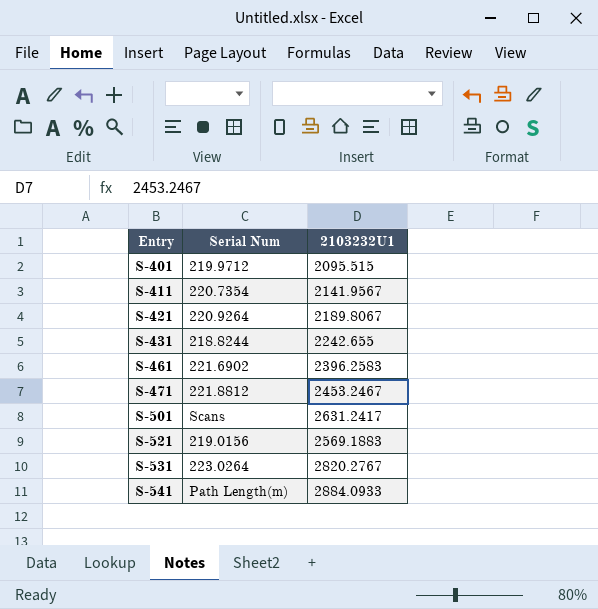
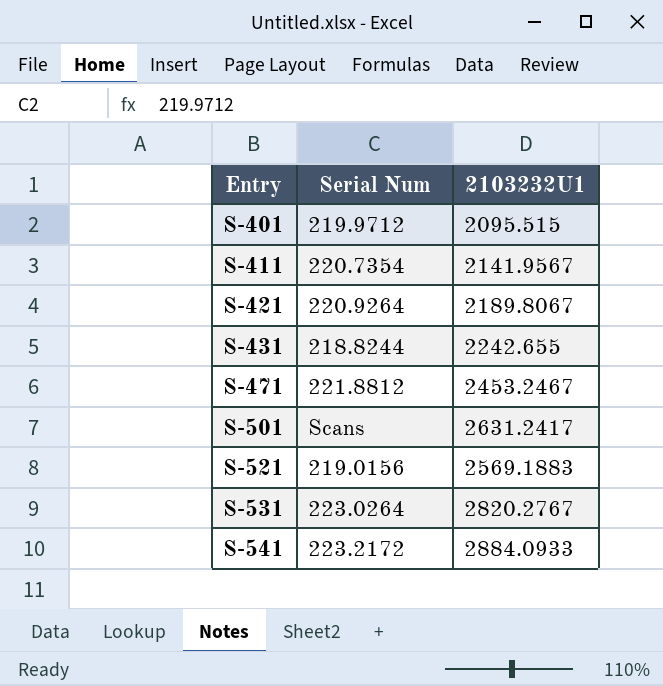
row S-461: 221.6902 | 2396.2583 -> none
S-541 | Serial Num: Path Length(m) -> 223.2172

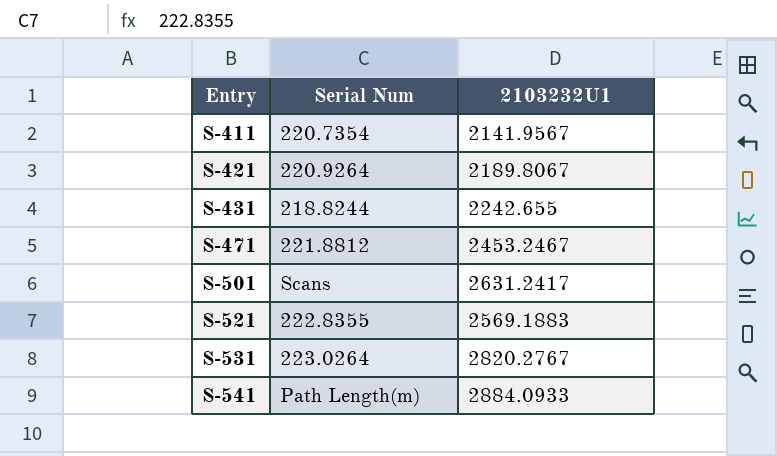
row S-401: 219.9712 | 2095.515 -> none
S-521 | Serial Num: 219.0156 -> 222.8355
S-541 | Serial Num: 223.2172 -> Path Length(m)

